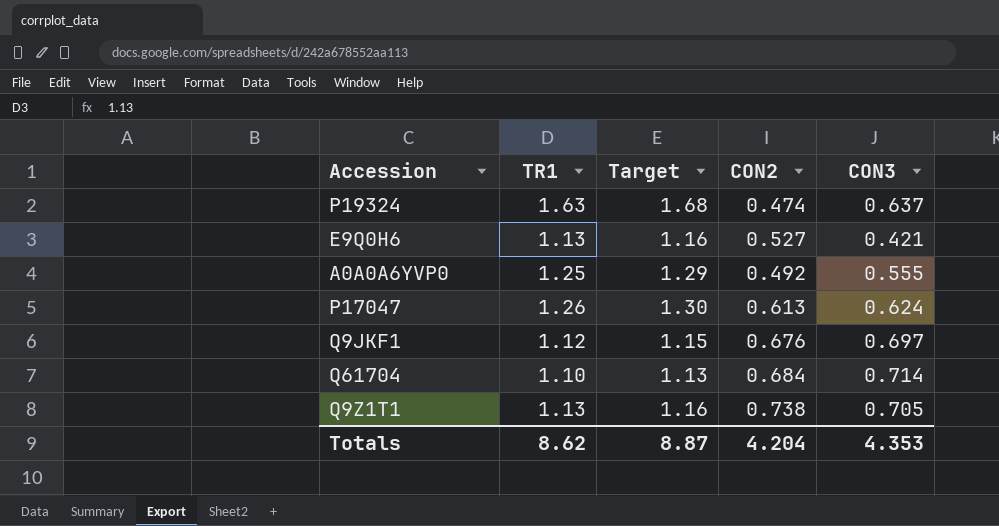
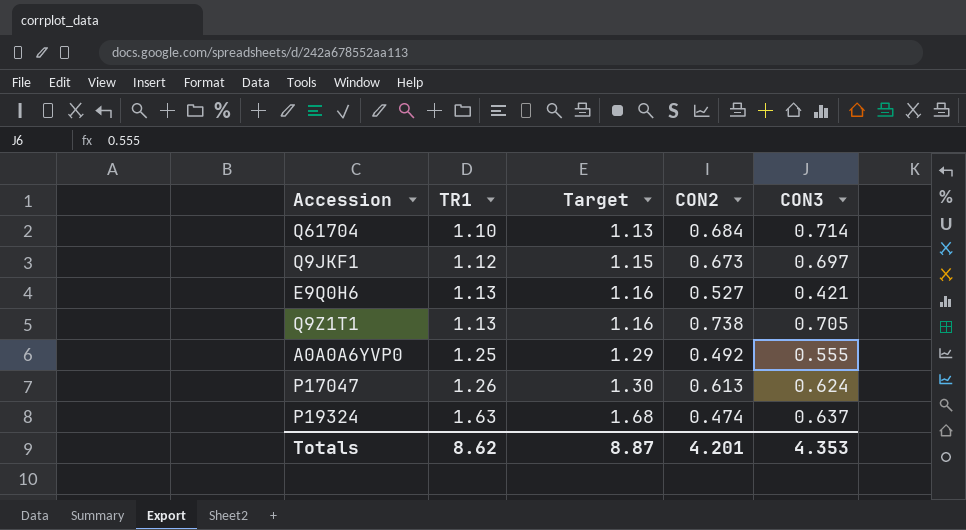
row order: none -> TR1 ascending
Q9JKF1 | CON2: 0.676 -> 0.673
Totals | CON2: 4.204 -> 4.201

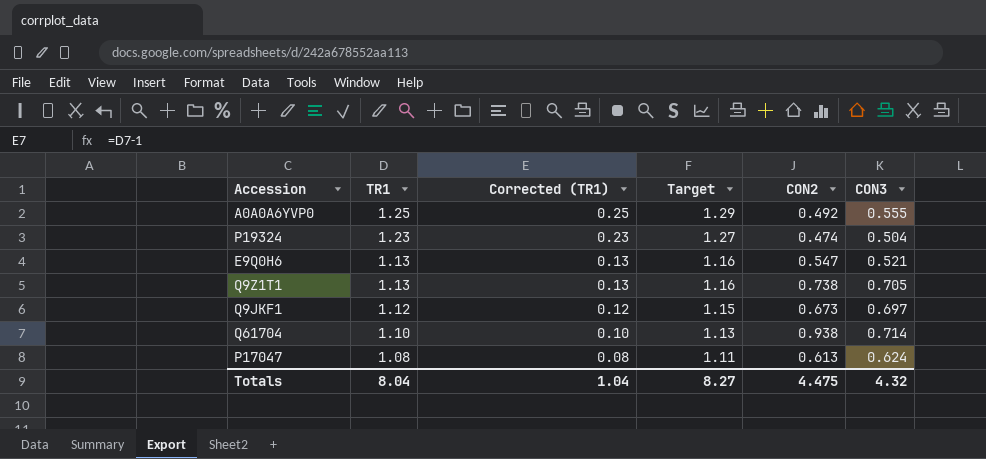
row order: TR1 ascending -> TR1 descending
column Corrected (TR1) | formula: none -> [TR1] - 1
P19324 | TR1: 1.63 -> 1.23
P19324 | Target: 1.68 -> 1.27
P19324 | CON3: 0.637 -> 0.504
E9Q0H6 | CON2: 0.527 -> 0.547
E9Q0H6 | CON3: 0.421 -> 0.521
Q61704 | CON2: 0.684 -> 0.938
P17047 | TR1: 1.26 -> 1.08
P17047 | Target: 1.30 -> 1.11
Totals | TR1: 8.62 -> 8.04
Totals | Target: 8.87 -> 8.27
Totals | CON2: 4.201 -> 4.475
Totals | CON3: 4.353 -> 4.32

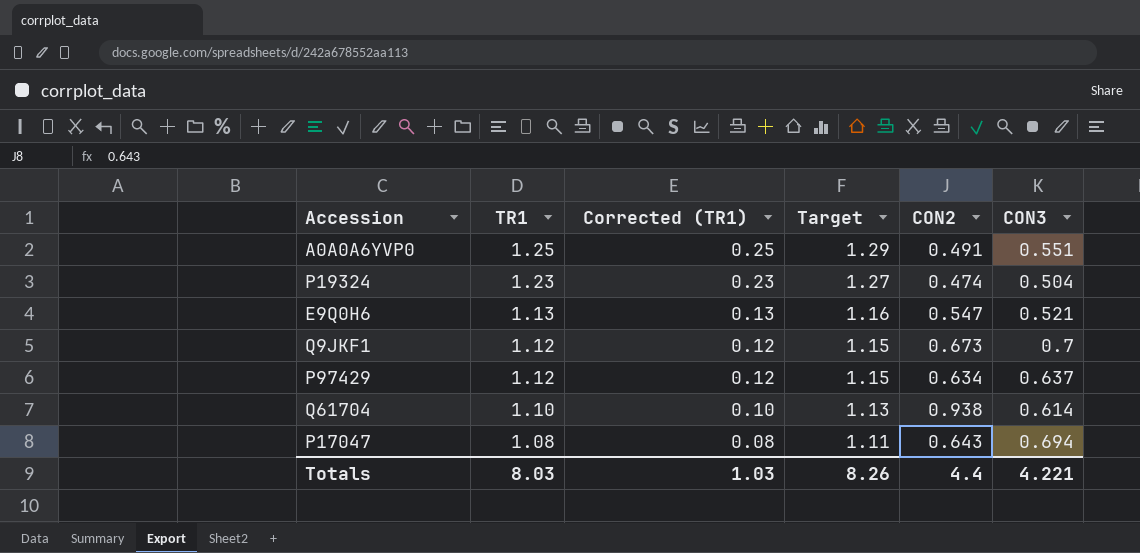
row Q9Z1T1: 1.13 | 0.13 | 1.16 | 0.738 | 0.705 -> none
A0A0A6YVP0 | CON2: 0.492 -> 0.491
A0A0A6YVP0 | CON3: 0.555 -> 0.551
Q9JKF1 | CON3: 0.697 -> 0.7
row P97429: none -> 1.12 | 0.12 | 1.15 | 0.634 | 0.637
Q61704 | CON3: 0.714 -> 0.614
P17047 | CON2: 0.613 -> 0.643
P17047 | CON3: 0.624 -> 0.694
Totals | TR1: 8.04 -> 8.03
Totals | Corrected (TR1): 1.04 -> 1.03
Totals | Target: 8.27 -> 8.26
Totals | CON2: 4.475 -> 4.4
Totals | CON3: 4.32 -> 4.221

